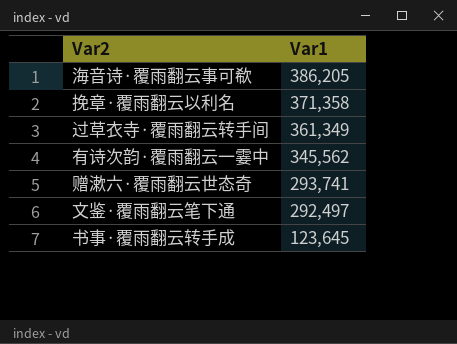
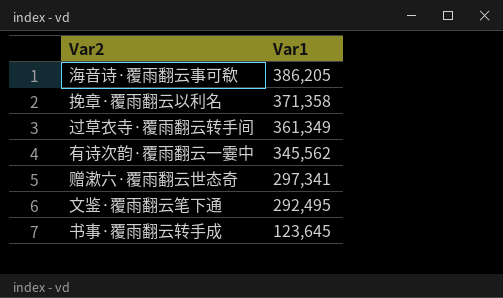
赠漱六·覆雨翻云世态奇 | Var1: 293,741 -> 297,341
文鉴·覆雨翻云笔下通 | Var1: 292,497 -> 292,495

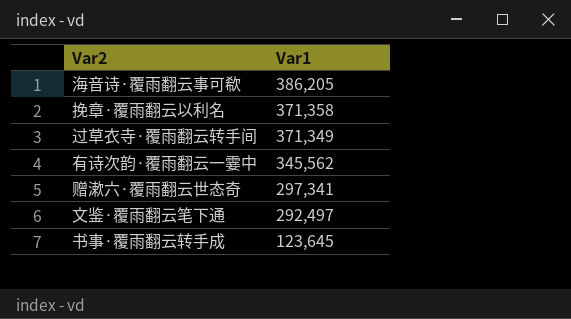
过草衣寺·覆雨翻云转手间 | Var1: 361,349 -> 371,349
文鉴·覆雨翻云笔下通 | Var1: 292,495 -> 292,497

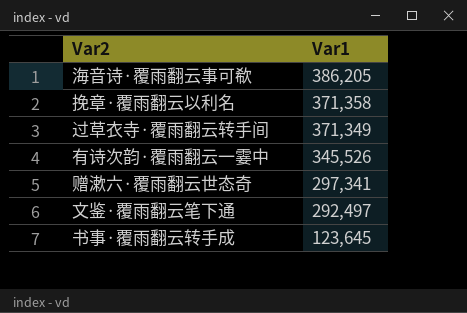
有诗次韵·覆雨翻云一霎中 | Var1: 345,562 -> 345,526

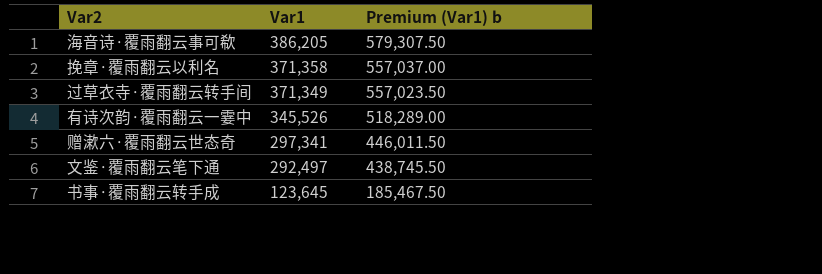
column Premium (Var1) b | formula: none -> [Var1] * 1.5

